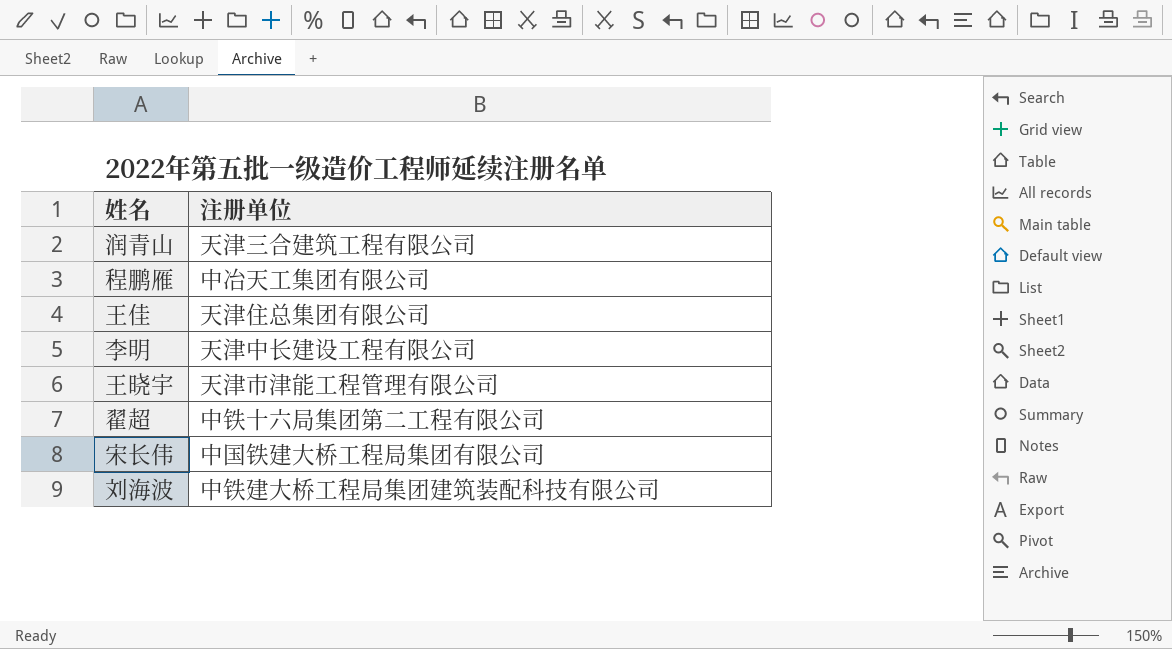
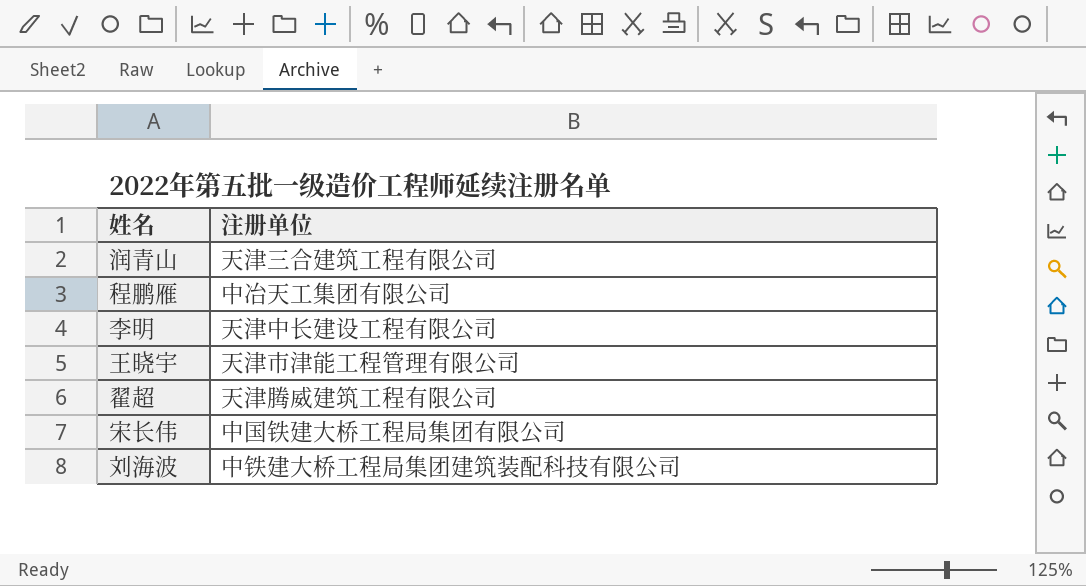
row 王佳: 天津住总集团有限公司 -> none
翟超 | 注册单位: 中铁十六局集团第二工程有限公司 -> 天津腾威建筑工程有限公司

